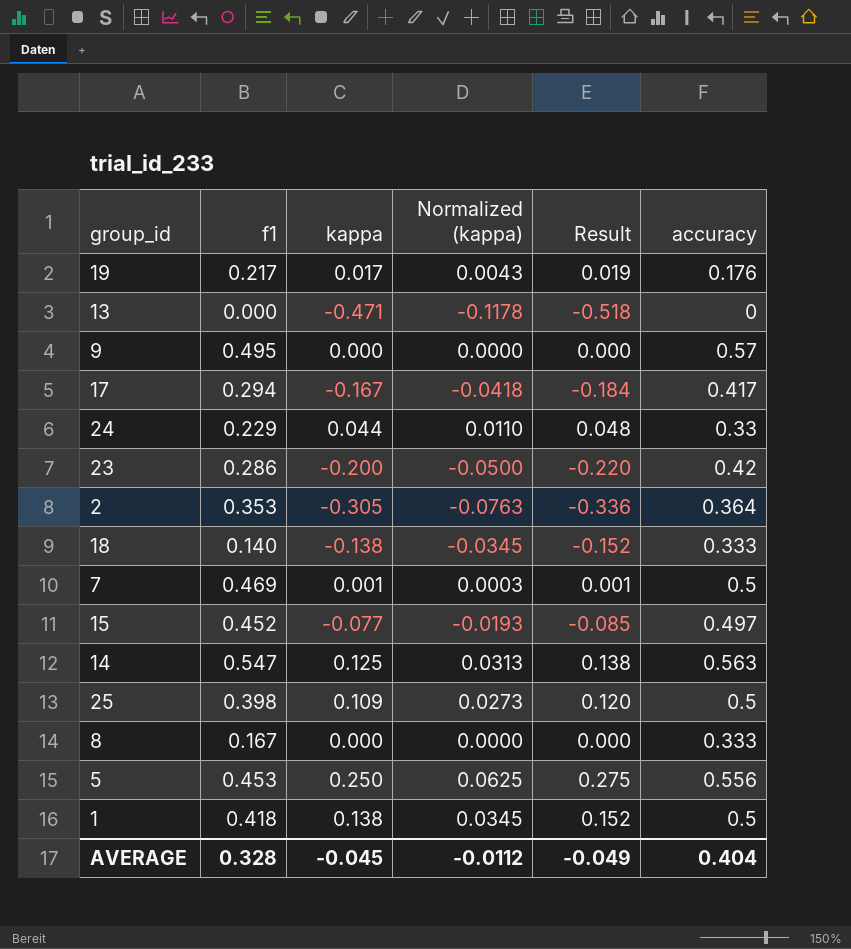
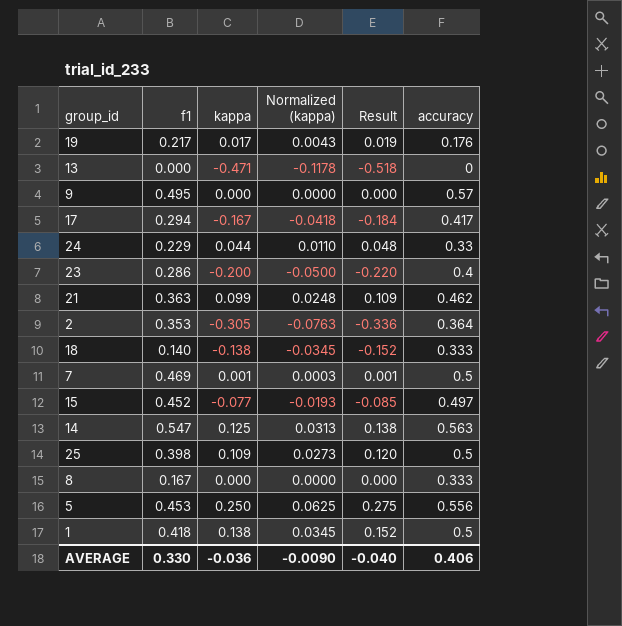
23 | accuracy: 0.42 -> 0.4
row 21: none -> 0.363 | 0.099 | 0.0248 | 0.109 | 0.462
AVERAGE | f1: 0.328 -> 0.330
AVERAGE | kappa: -0.045 -> -0.036
AVERAGE | Normalized (kappa): -0.0112 -> -0.0090
AVERAGE | Result: -0.049 -> -0.040
AVERAGE | accuracy: 0.404 -> 0.406

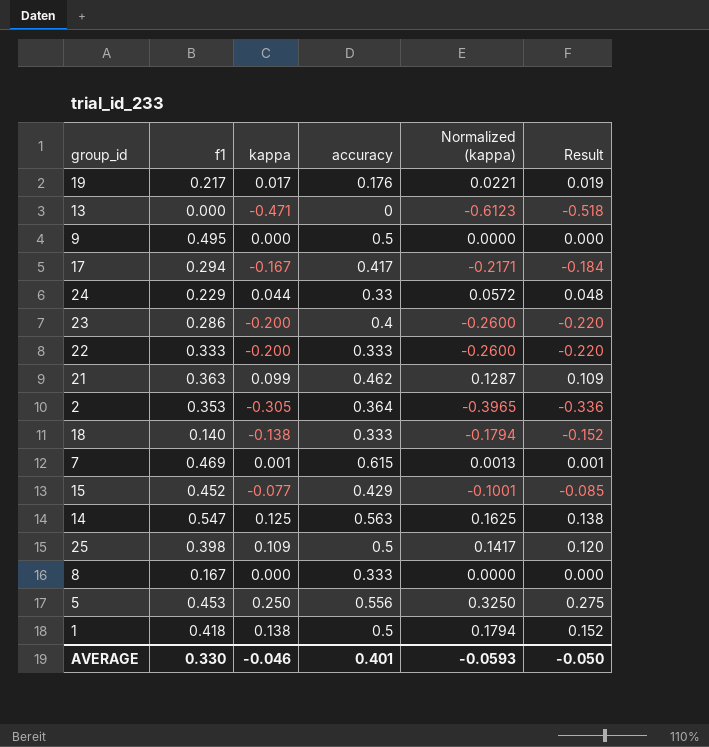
column accuracy | position: 6 -> 4
column Normalized (kappa) | formula: [kappa] * 0.25 -> [kappa] * 1.3
9 | accuracy: 0.57 -> 0.5
row 22: none -> 0.333 | -0.200 | 0.333 | -0.2600 | -0.220
7 | accuracy: 0.5 -> 0.615
15 | accuracy: 0.497 -> 0.429
AVERAGE | kappa: -0.036 -> -0.046
AVERAGE | accuracy: 0.406 -> 0.401
AVERAGE | Normalized (kappa): -0.0090 -> -0.0593
AVERAGE | Result: -0.040 -> -0.050

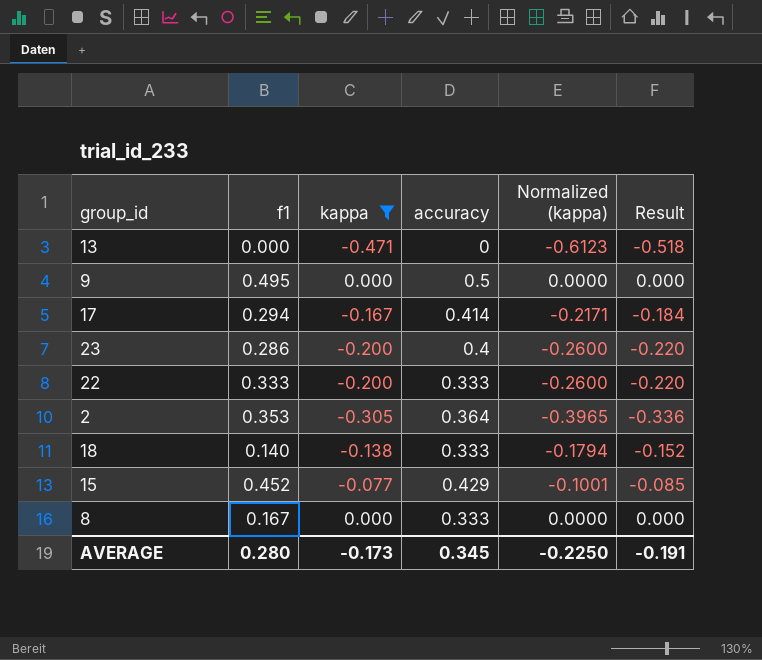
filter: none -> kappa <= 0.000
17 | accuracy: 0.417 -> 0.414
AVERAGE | f1: 0.330 -> 0.280
AVERAGE | kappa: -0.046 -> -0.173
AVERAGE | accuracy: 0.401 -> 0.345
AVERAGE | Normalized (kappa): -0.0593 -> -0.2250
AVERAGE | Result: -0.050 -> -0.191

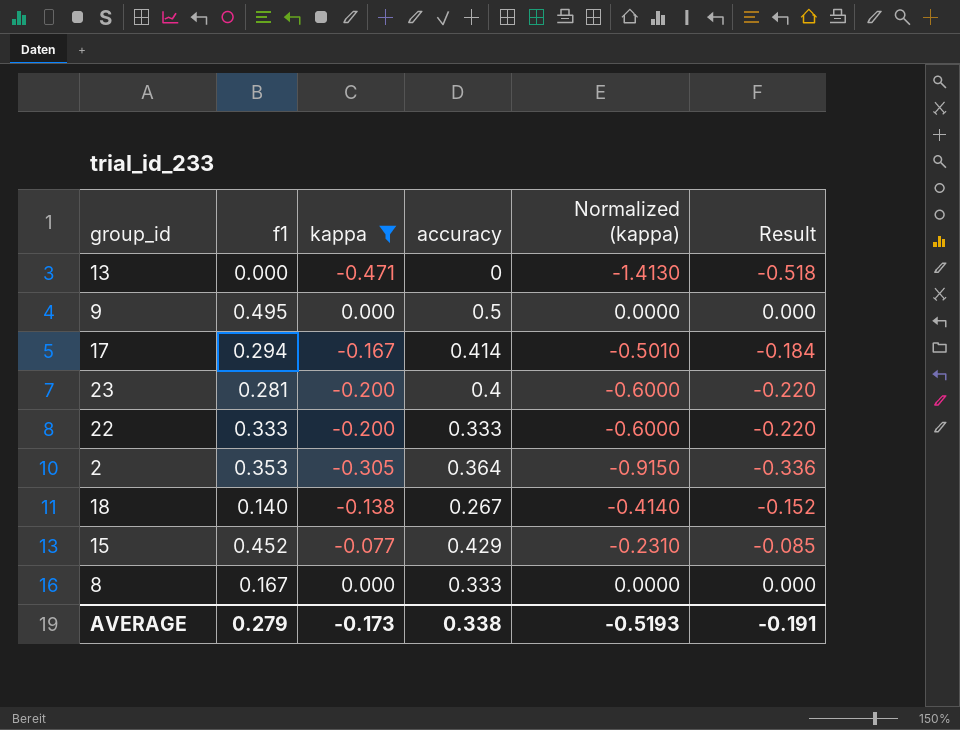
column Normalized (kappa) | formula: [kappa] * 1.3 -> [kappa] * 3
23 | f1: 0.286 -> 0.281
18 | accuracy: 0.333 -> 0.267
AVERAGE | f1: 0.280 -> 0.279
AVERAGE | accuracy: 0.345 -> 0.338
AVERAGE | Normalized (kappa): -0.2250 -> -0.5193

